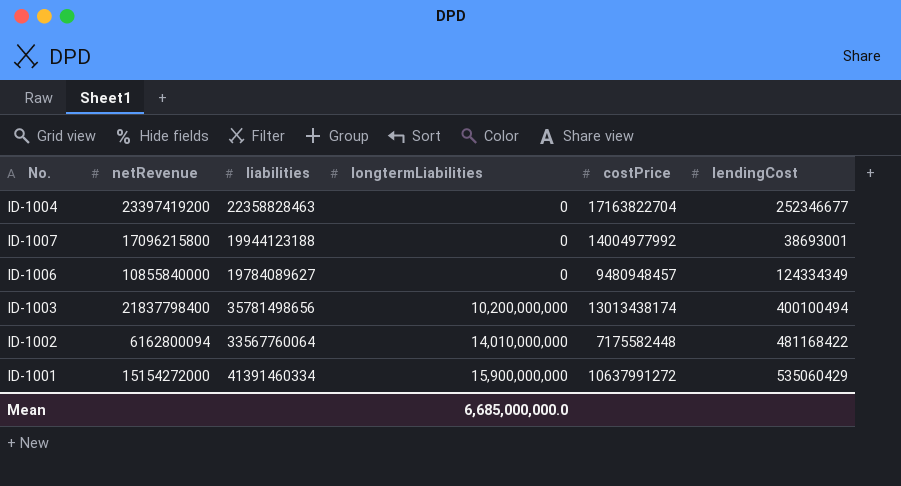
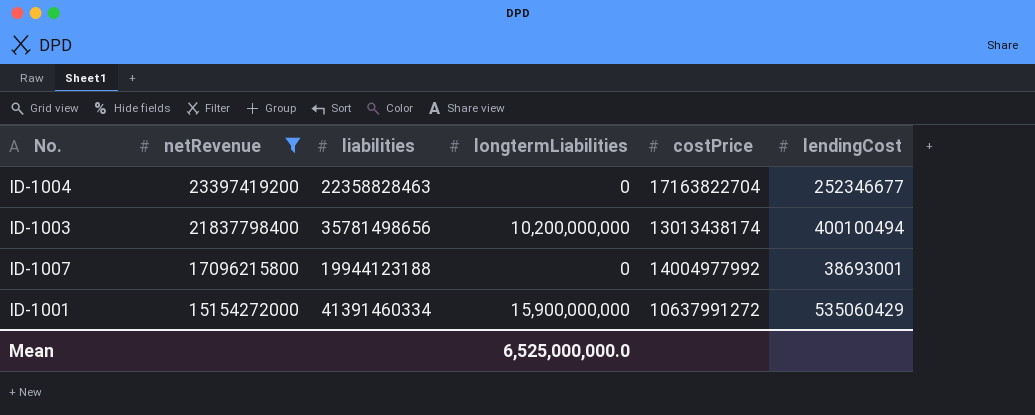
filter: none -> netRevenue >= 15154272000
row order: longtermLiabilities ascending -> netRevenue descending
Mean | longtermLiabilities: 6,685,000,000.0 -> 6,525,000,000.0

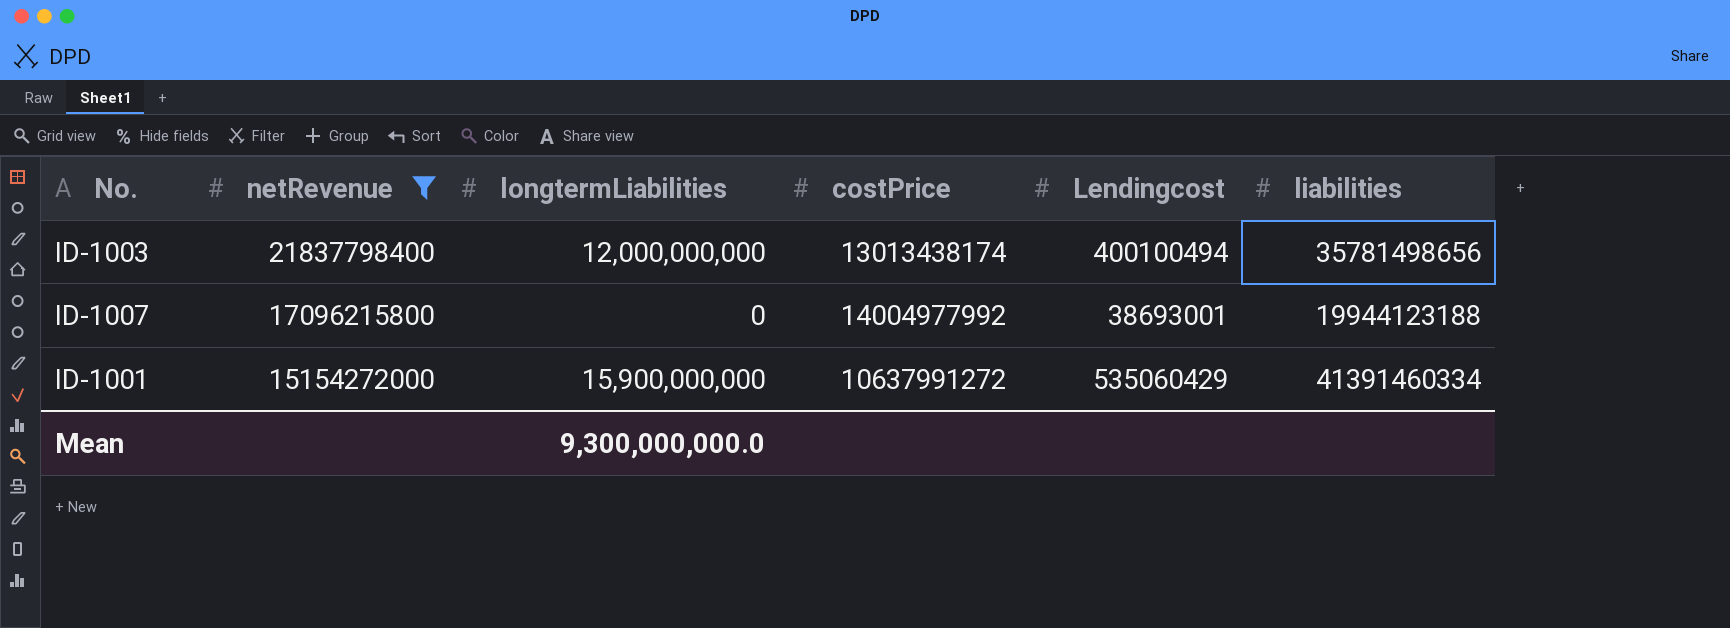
column name: lendingCost -> Lendingcost
column liabilities | position: 3 -> 6
row ID-1004: 23397419200 | 22358828463 | 0 | 17163822704 | 252346677 -> none
ID-1003 | longtermLiabilities: 10,200,000,000 -> 12,000,000,000
Mean | longtermLiabilities: 6,525,000,000.0 -> 9,300,000,000.0

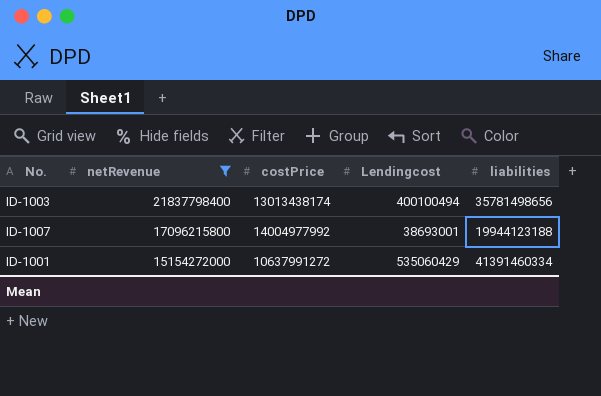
column longtermLiabilities | position: 3 -> none

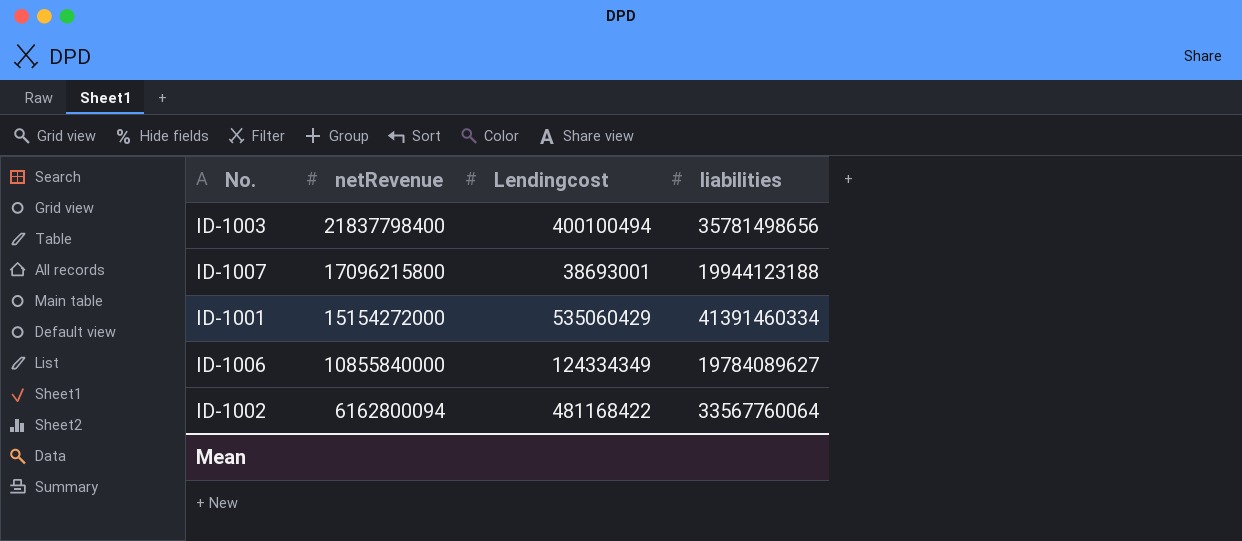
filter: netRevenue >= 15154272000 -> none
column costPrice | position: 3 -> none

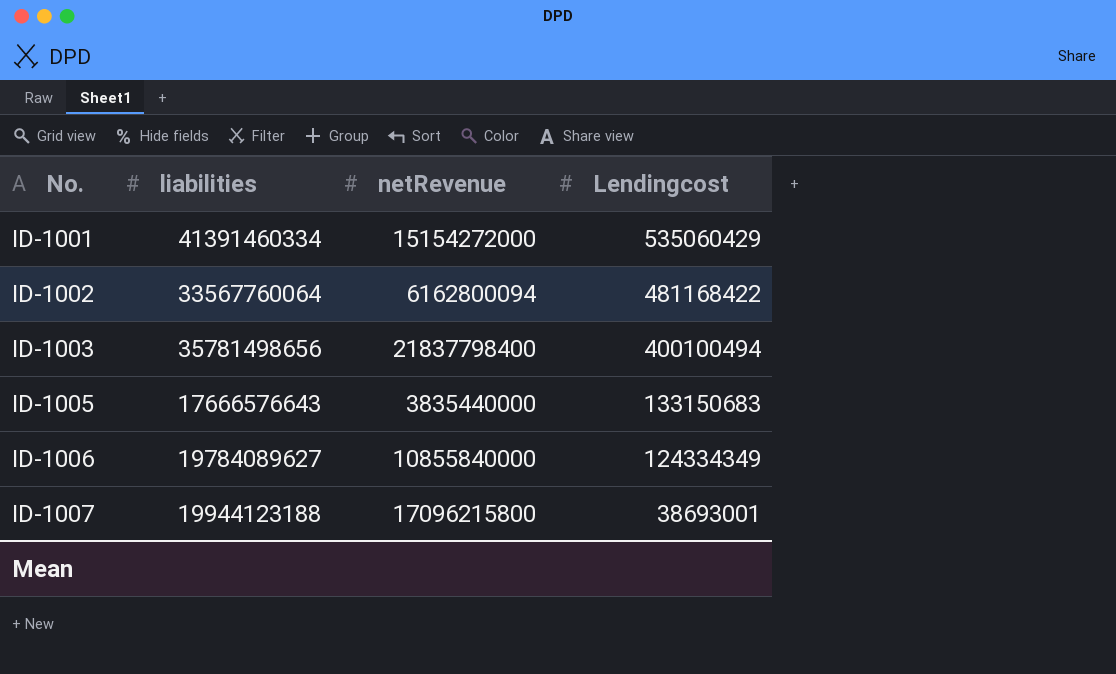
row order: netRevenue descending -> No. ascending
column liabilities | position: 4 -> 2
row ID-1005: none -> 17666576643 | 3835440000 | 133150683

